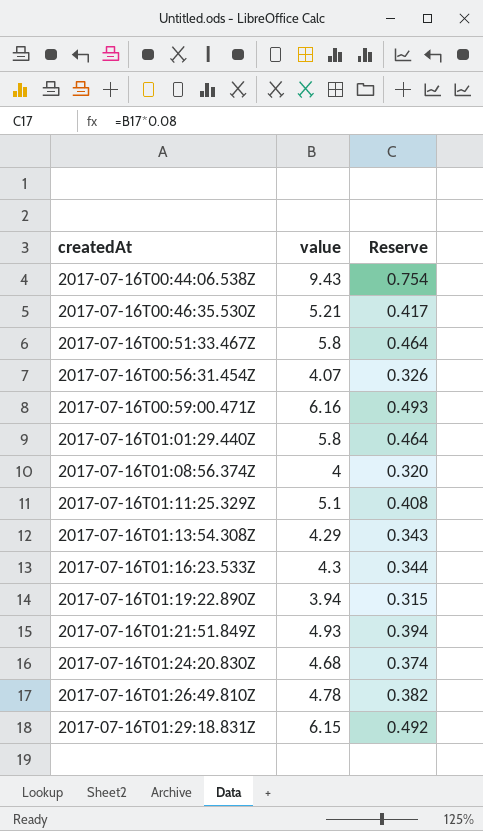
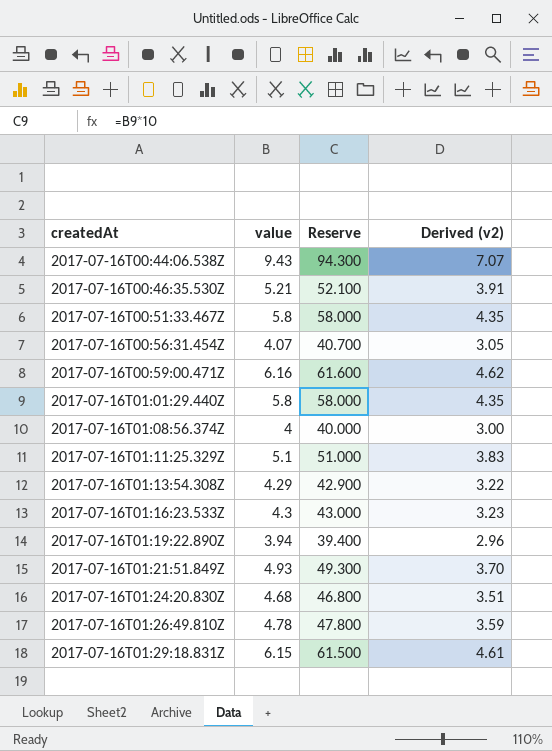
column Reserve | formula: [value] * 0.08 -> [value] * 10
column Derived (v2) | formula: none -> [value] * 0.75

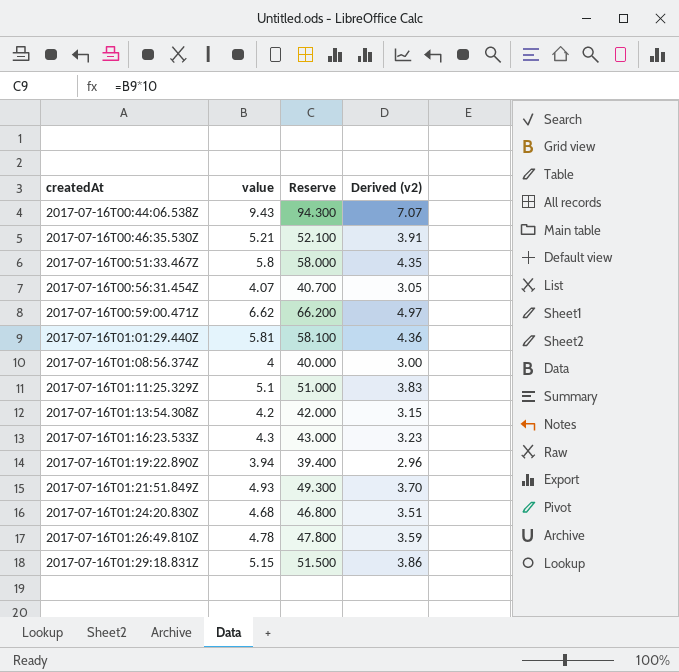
2017-07-16T00:59:00.471Z | value: 6.16 -> 6.62
2017-07-16T00:59:00.471Z | Reserve: 61.600 -> 66.200
2017-07-16T00:59:00.471Z | Derived (v2): 4.62 -> 4.97
2017-07-16T01:01:29.440Z | value: 5.8 -> 5.81
2017-07-16T01:01:29.440Z | Reserve: 58.000 -> 58.100
2017-07-16T01:01:29.440Z | Derived (v2): 4.35 -> 4.36
2017-07-16T01:13:54.308Z | value: 4.29 -> 4.2
2017-07-16T01:13:54.308Z | Reserve: 42.900 -> 42.000
2017-07-16T01:13:54.308Z | Derived (v2): 3.22 -> 3.15
2017-07-16T01:29:18.831Z | value: 6.15 -> 5.15
2017-07-16T01:29:18.831Z | Reserve: 61.500 -> 51.500
2017-07-16T01:29:18.831Z | Derived (v2): 4.61 -> 3.86

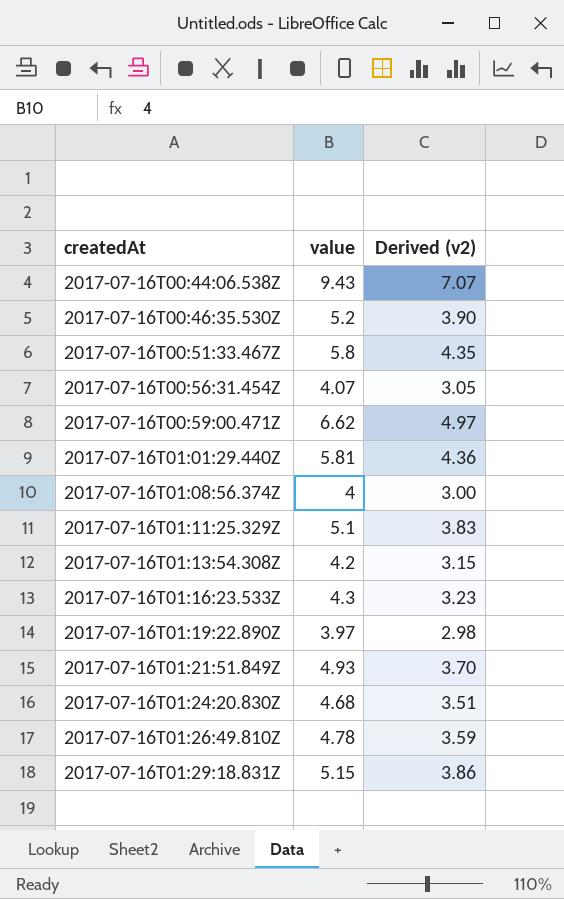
column Reserve | formula: [value] * 10 -> none
2017-07-16T00:46:35.530Z | value: 5.21 -> 5.2
2017-07-16T00:46:35.530Z | Derived (v2): 3.91 -> 3.90
2017-07-16T01:19:22.890Z | value: 3.94 -> 3.97
2017-07-16T01:19:22.890Z | Derived (v2): 2.96 -> 2.98

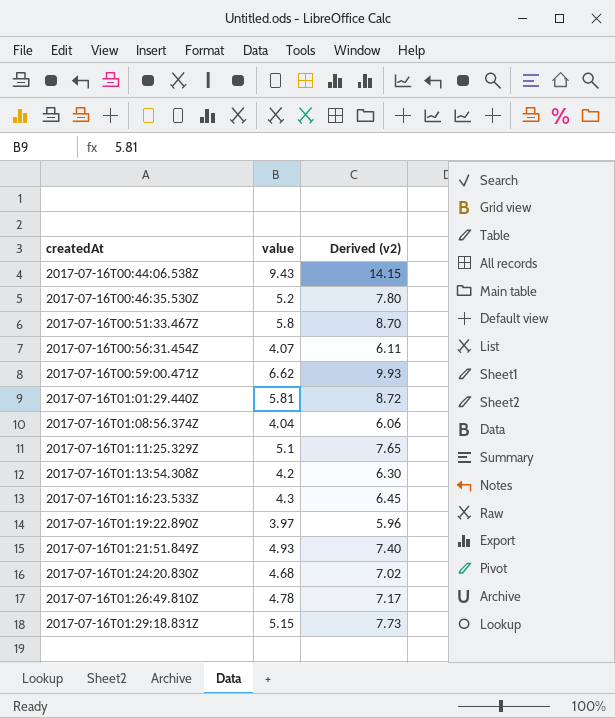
column Derived (v2) | formula: [value] * 0.75 -> [value] * 1.5
2017-07-16T01:08:56.374Z | value: 4 -> 4.04

